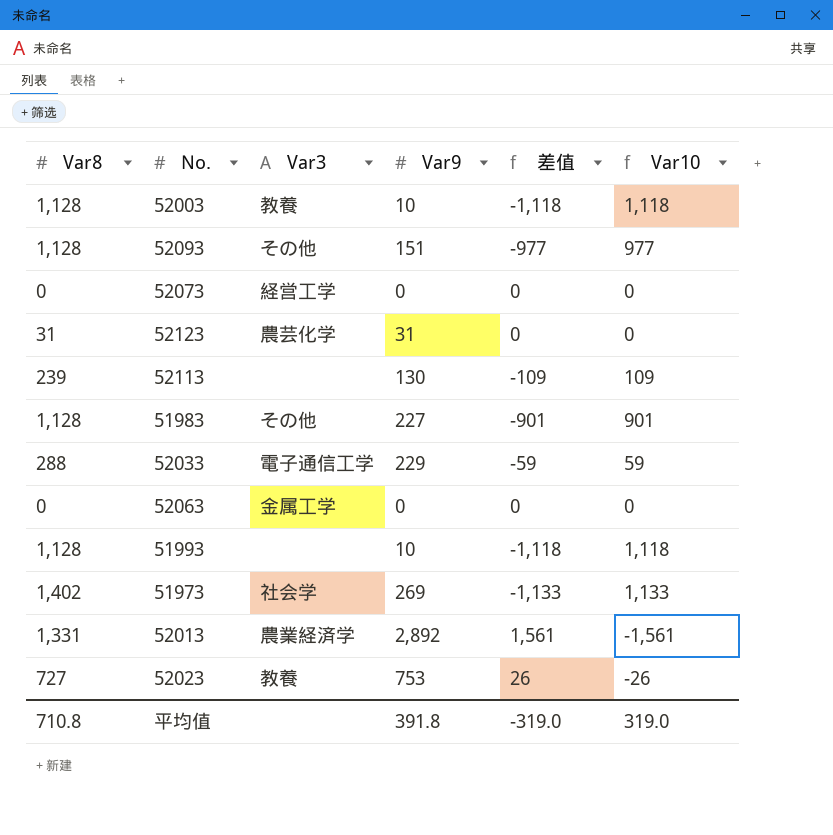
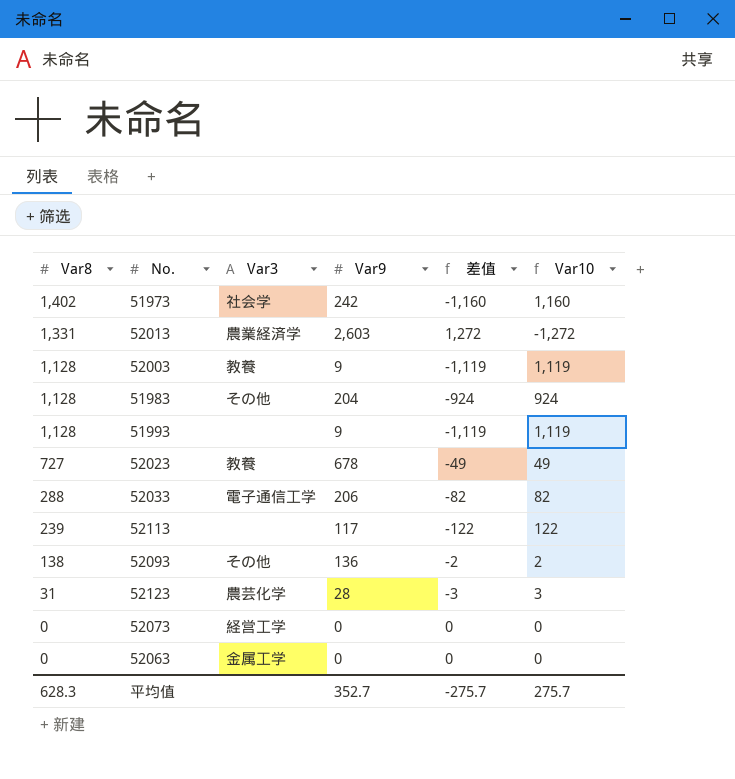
row order: none -> Var8 descending
51973 | Var9: 269 -> 242
51973 | 差值: -1,133 -> -1,160
51973 | Var10: 1,133 -> 1,160
52013 | Var9: 2,892 -> 2,603
52013 | 差值: 1,561 -> 1,272
52013 | Var10: -1,561 -> -1,272
52003 | Var9: 10 -> 9
52003 | 差值: -1,118 -> -1,119
52003 | Var10: 1,118 -> 1,119
51983 | Var9: 227 -> 204
51983 | 差值: -901 -> -924
51983 | Var10: 901 -> 924
51993 | Var9: 10 -> 9
51993 | 差值: -1,118 -> -1,119
51993 | Var10: 1,118 -> 1,119
52023 | Var9: 753 -> 678
52023 | 差值: 26 -> -49
52023 | Var10: -26 -> 49
52033 | Var9: 229 -> 206
52033 | 差值: -59 -> -82
52033 | Var10: 59 -> 82
52113 | Var9: 130 -> 117
52113 | 差值: -109 -> -122
52113 | Var10: 109 -> 122
52093 | Var8: 1,128 -> 138
52093 | Var9: 151 -> 136
52093 | 差值: -977 -> -2
52093 | Var10: 977 -> 2
52123 | Var9: 31 -> 28
52123 | 差值: 0 -> -3
52123 | Var10: 0 -> 3
平均值 | Var8: 710.8 -> 628.3
平均值 | Var9: 391.8 -> 352.7
平均值 | 差值: -319.0 -> -275.7
平均值 | Var10: 319.0 -> 275.7

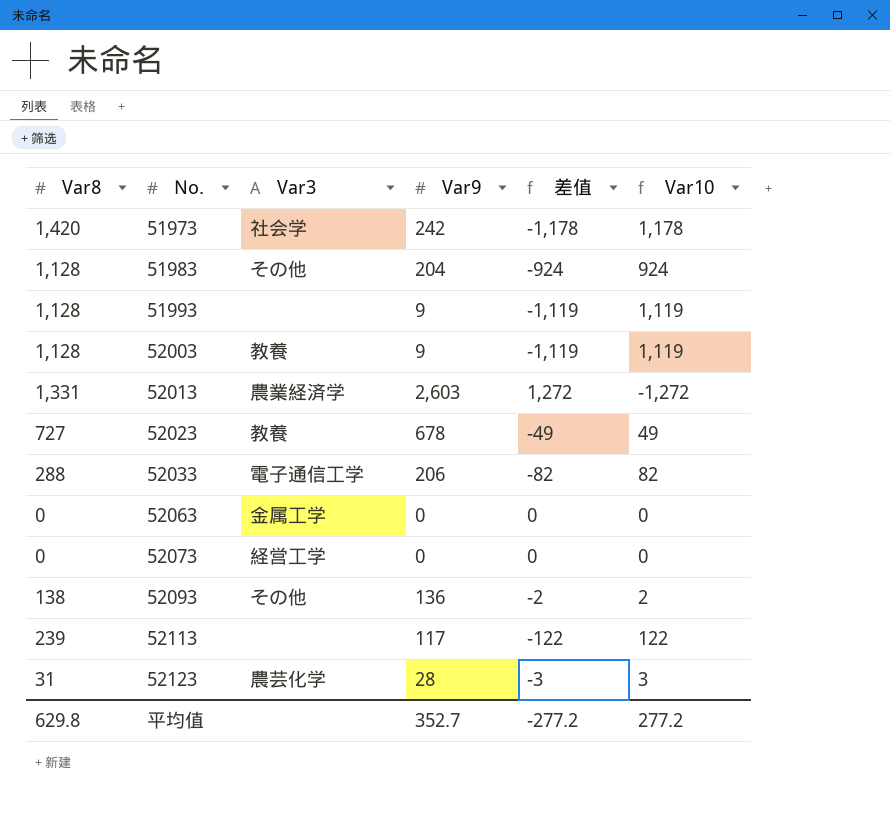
row order: Var8 descending -> No. ascending
51973 | Var8: 1,402 -> 1,420
51973 | 差值: -1,160 -> -1,178
51973 | Var10: 1,160 -> 1,178
平均值 | Var8: 628.3 -> 629.8
平均值 | 差值: -275.7 -> -277.2
平均值 | Var10: 275.7 -> 277.2

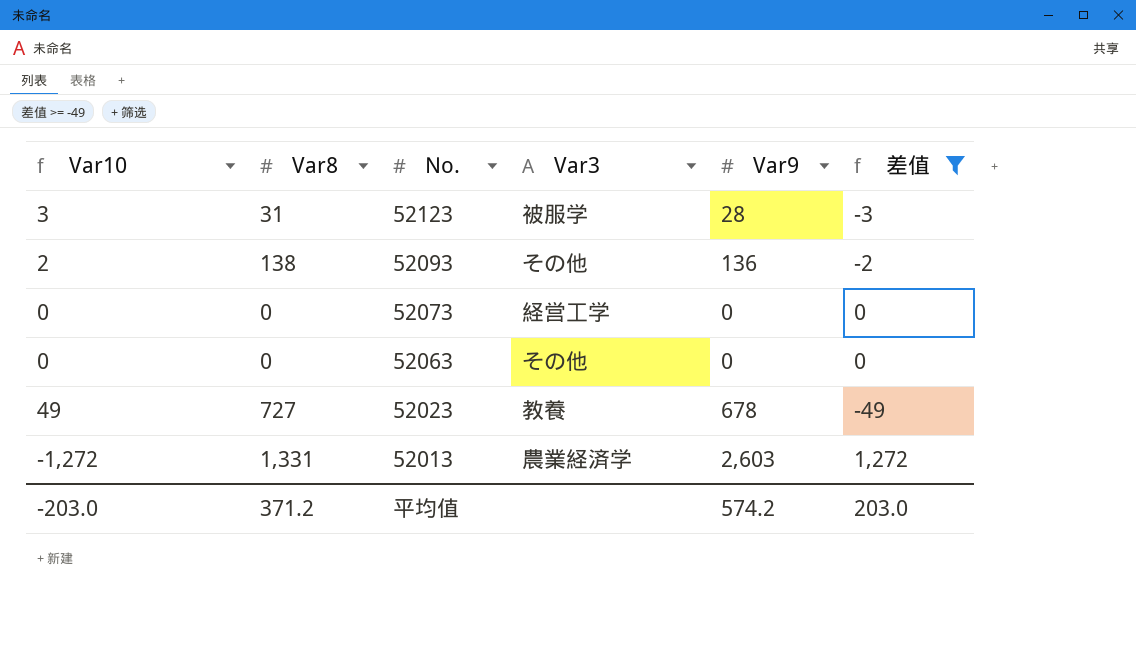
filter: none -> 差值 >= -49
row order: No. ascending -> No. descending
column Var10 | position: 6 -> 1
52123 | Var3: 農芸化学 -> 被服学
52063 | Var3: 金属工学 -> その他
平均值 | Var10: 277.2 -> -203.0
平均值 | Var8: 629.8 -> 371.2
平均值 | Var9: 352.7 -> 574.2
平均值 | 差值: -277.2 -> 203.0

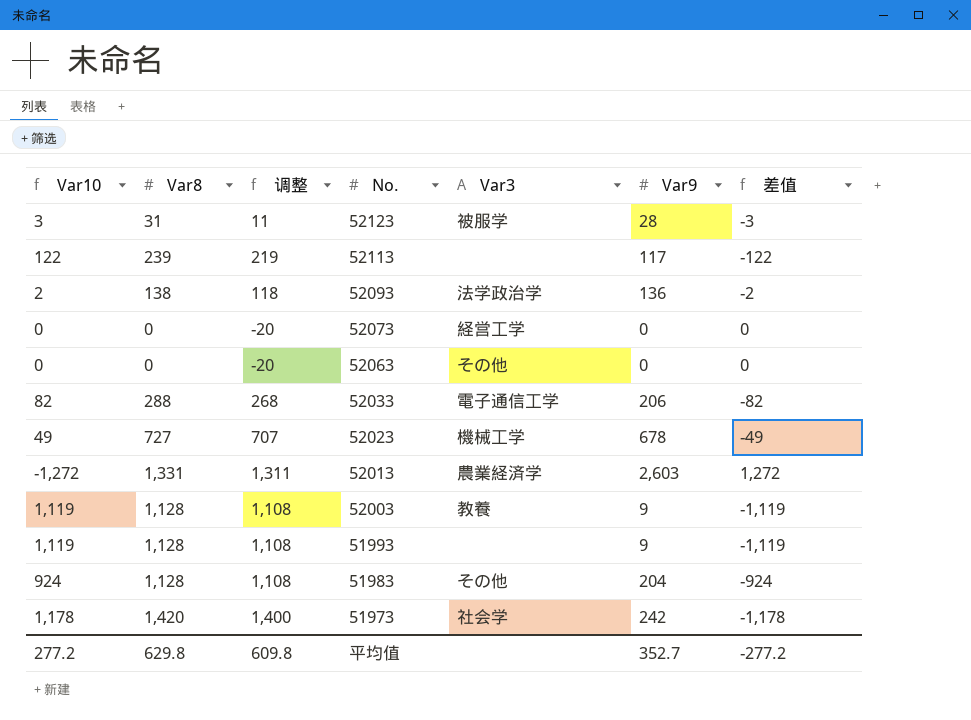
filter: 差值 >= -49 -> none
column 调整 | formula: none -> [Var8] - 20
52093 | Var3: その他 -> 法学政治学
52023 | Var3: 教養 -> 機械工学
平均值 | Var10: -203.0 -> 277.2
平均值 | Var8: 371.2 -> 629.8
平均值 | Var9: 574.2 -> 352.7
平均值 | 差值: 203.0 -> -277.2

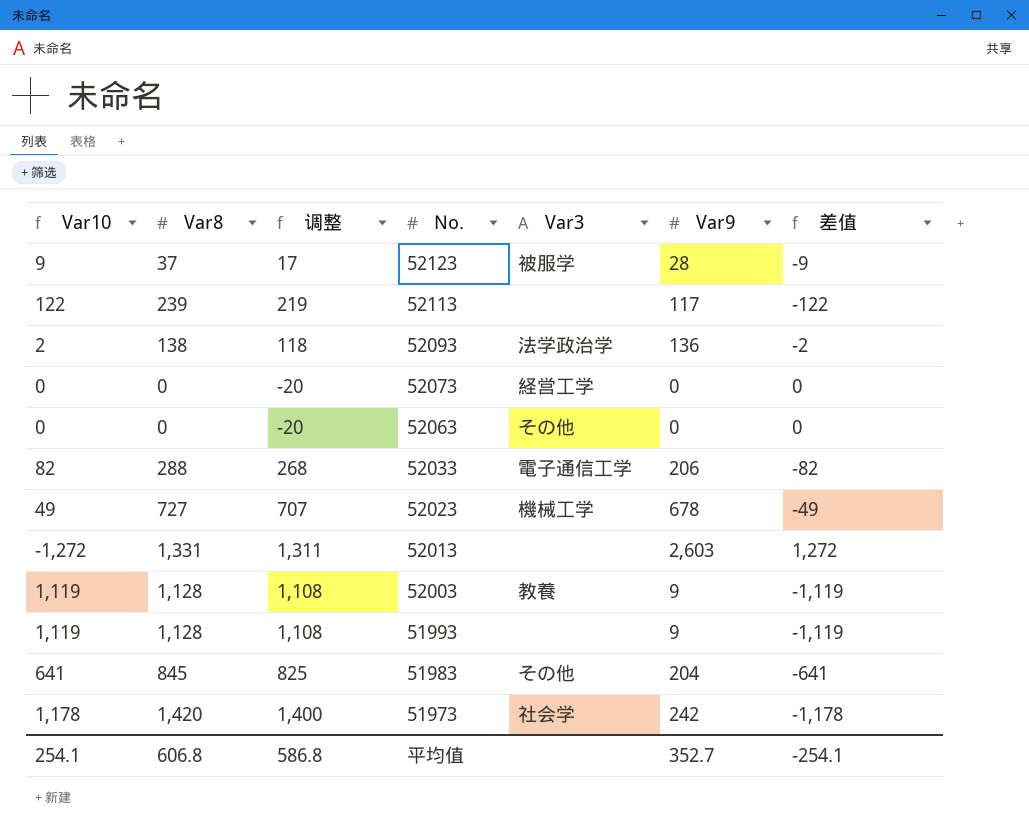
52123 | Var10: 3 -> 9
52123 | Var8: 31 -> 37
52123 | 调整: 11 -> 17
52123 | 差值: -3 -> -9
52013 | Var3: 農業経済学 -> none
51983 | Var10: 924 -> 641
51983 | Var8: 1,128 -> 845
51983 | 调整: 1,108 -> 825
51983 | 差值: -924 -> -641
平均值 | Var10: 277.2 -> 254.1
平均值 | Var8: 629.8 -> 606.8
平均值 | 调整: 609.8 -> 586.8
平均值 | 差值: -277.2 -> -254.1

